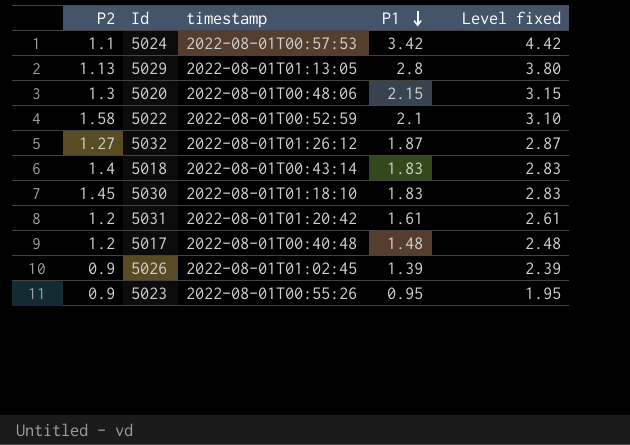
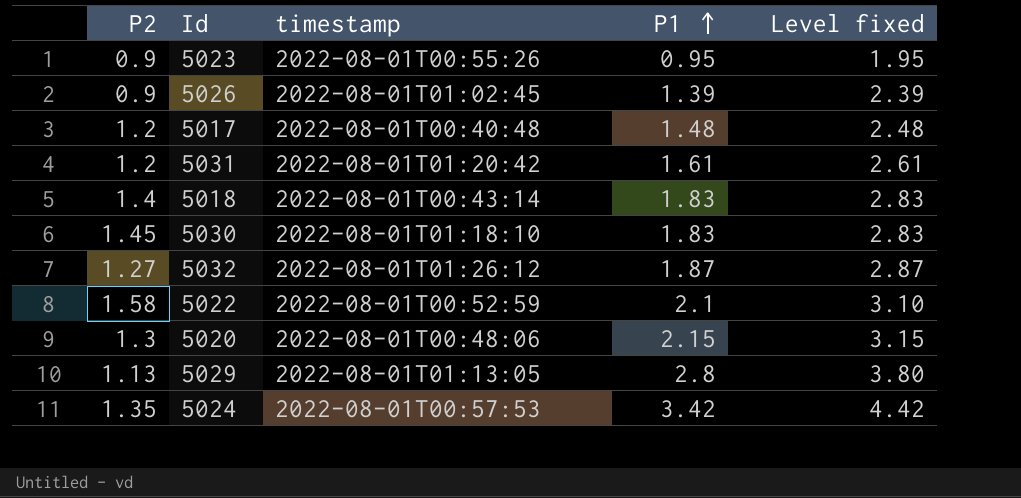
row order: P1 descending -> P1 ascending
5024 | P2: 1.1 -> 1.35

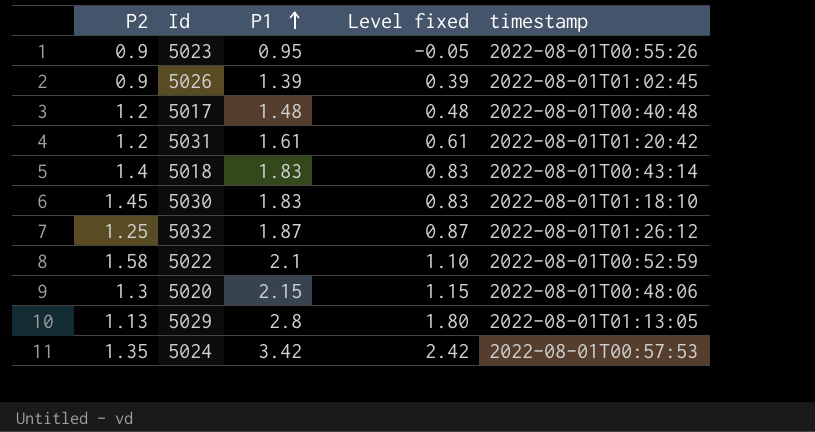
column Level fixed | formula: [P1] + 1 -> [P1] - 1
column timestamp | position: 3 -> 5
5032 | P2: 1.27 -> 1.25

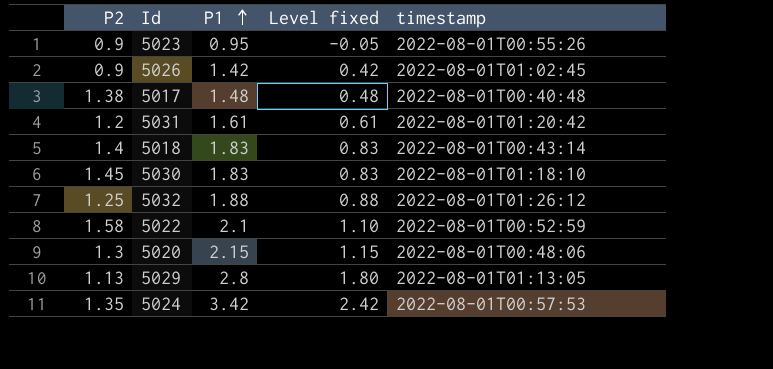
5026 | P1: 1.39 -> 1.42
5026 | Level fixed: 0.39 -> 0.42
5017 | P2: 1.2 -> 1.38
5032 | P1: 1.87 -> 1.88
5032 | Level fixed: 0.87 -> 0.88

